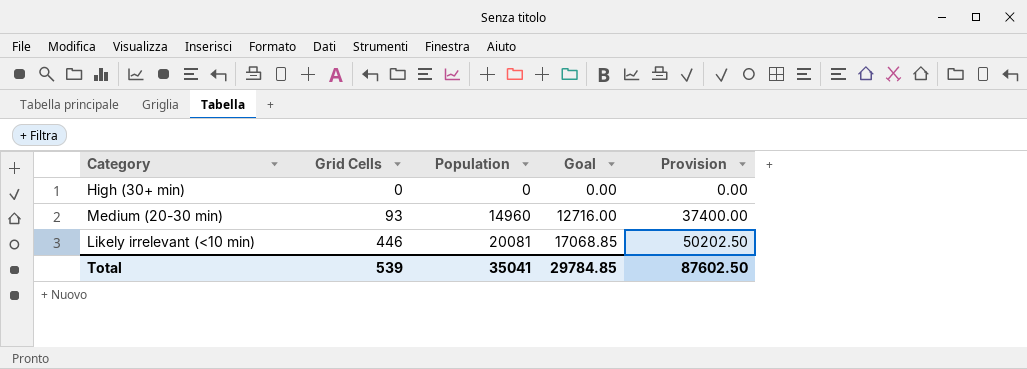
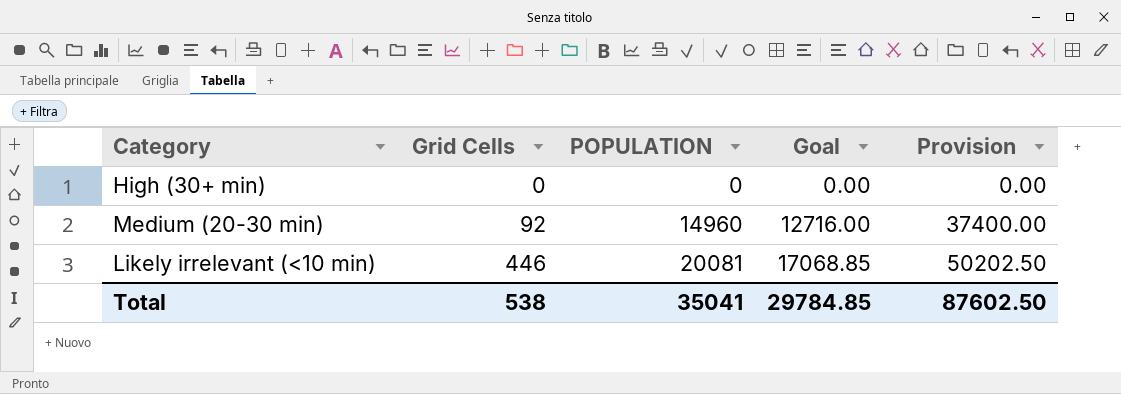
column name: Population -> POPULATION
Medium (20-30 min) | Grid Cells: 93 -> 92
Total | Grid Cells: 539 -> 538

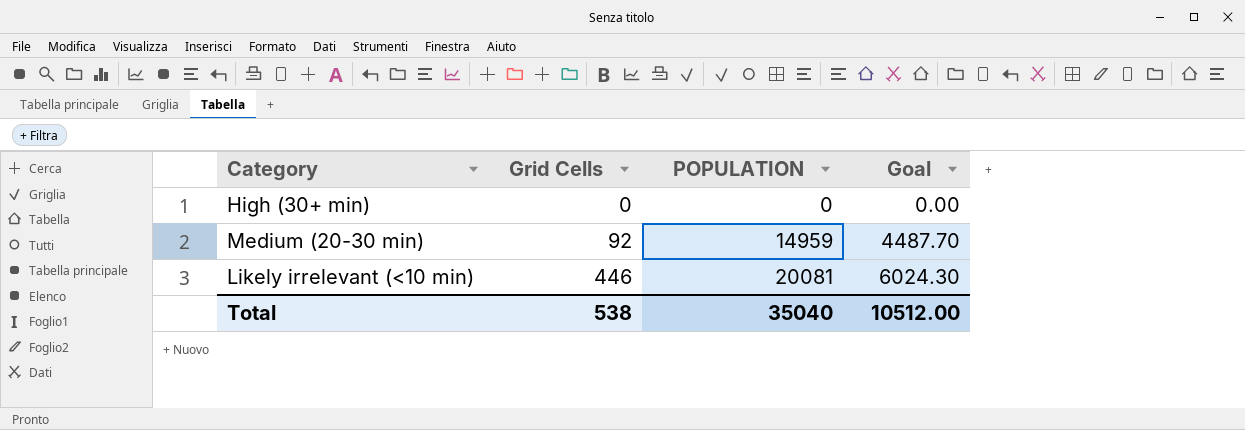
column Provision | formula: [POPULATION] * 2.5 -> none
column Goal | formula: [POPULATION] * 0.85 -> [POPULATION] * 0.3
Medium (20-30 min) | POPULATION: 14960 -> 14959
Total | POPULATION: 35041 -> 35040
Total | Goal: 29784.85 -> 10512.00

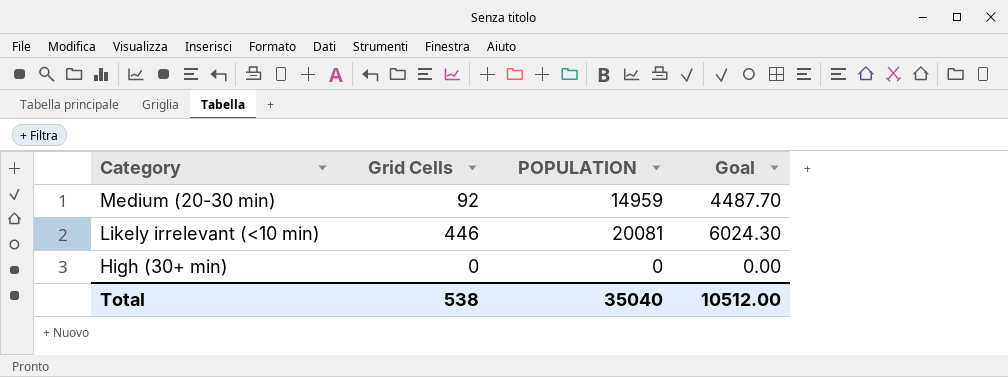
row order: Grid Cells ascending -> Category descending

